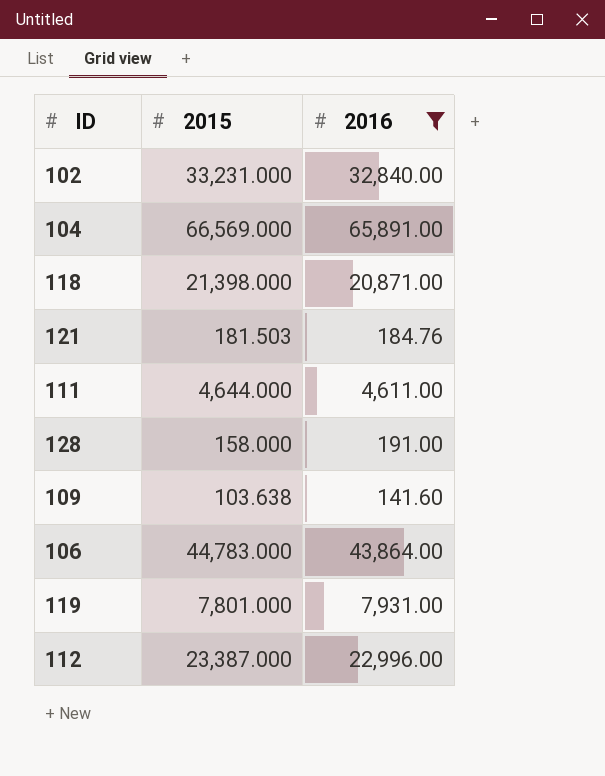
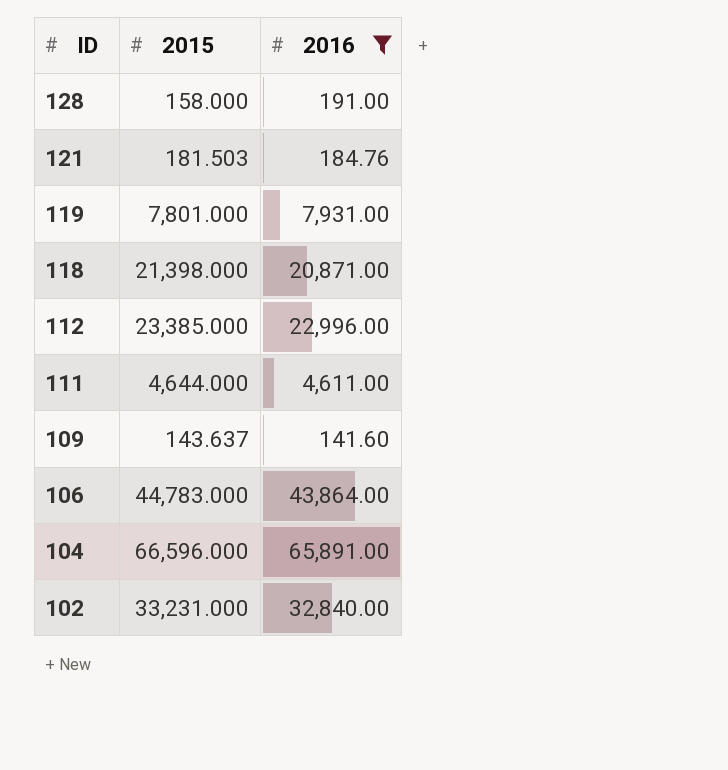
row order: none -> ID descending
112 | 2015: 23,387.000 -> 23,385.000
109 | 2015: 103.638 -> 143.637
104 | 2015: 66,569.000 -> 66,596.000

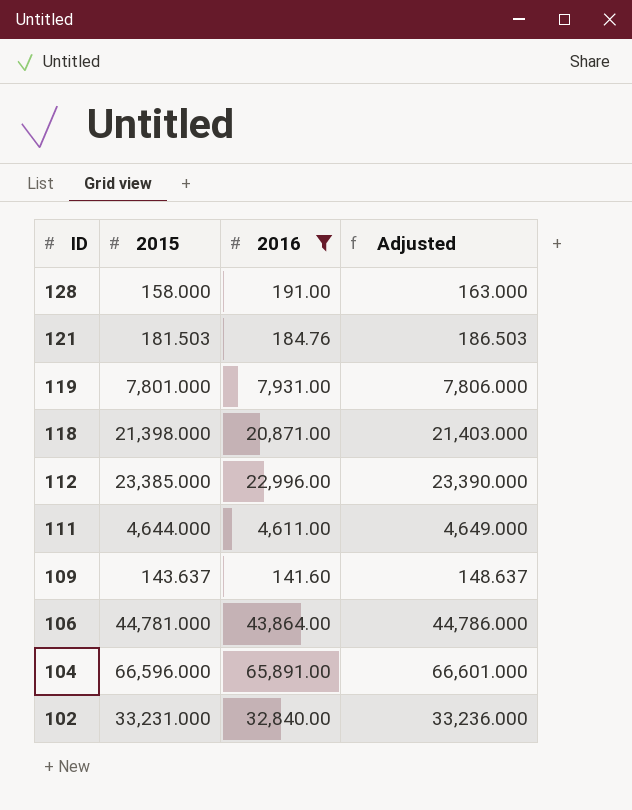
column Adjusted | formula: none -> [2015] + 5
106 | 2015: 44,783.000 -> 44,781.000

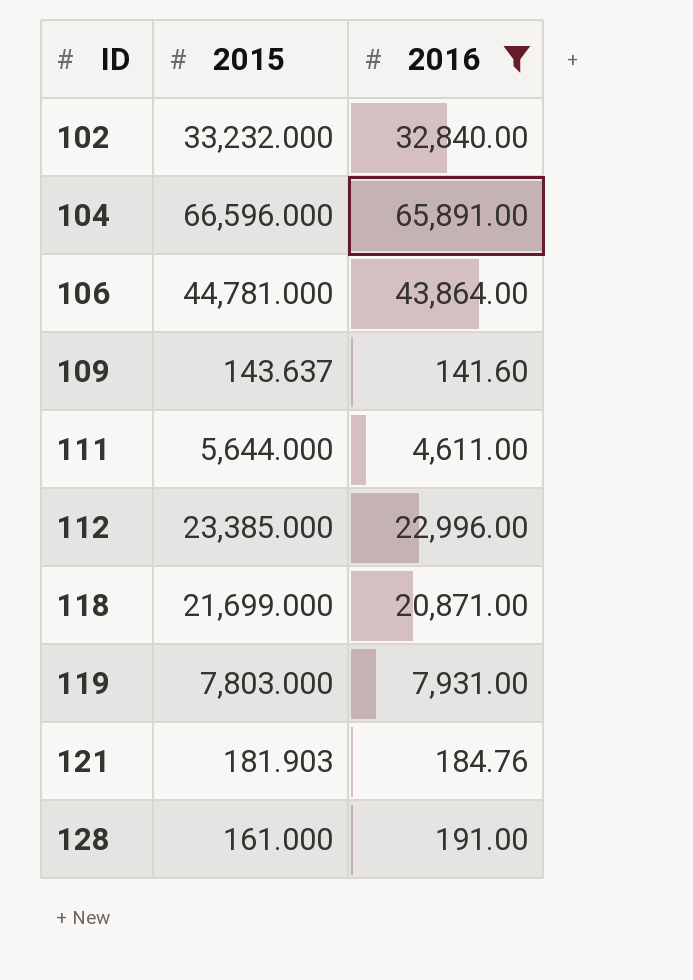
row order: ID descending -> ID ascending
column Adjusted | formula: [2015] + 5 -> none
102 | 2015: 33,231.000 -> 33,232.000
111 | 2015: 4,644.000 -> 5,644.000
118 | 2015: 21,398.000 -> 21,699.000
119 | 2015: 7,801.000 -> 7,803.000
121 | 2015: 181.503 -> 181.903
128 | 2015: 158.000 -> 161.000

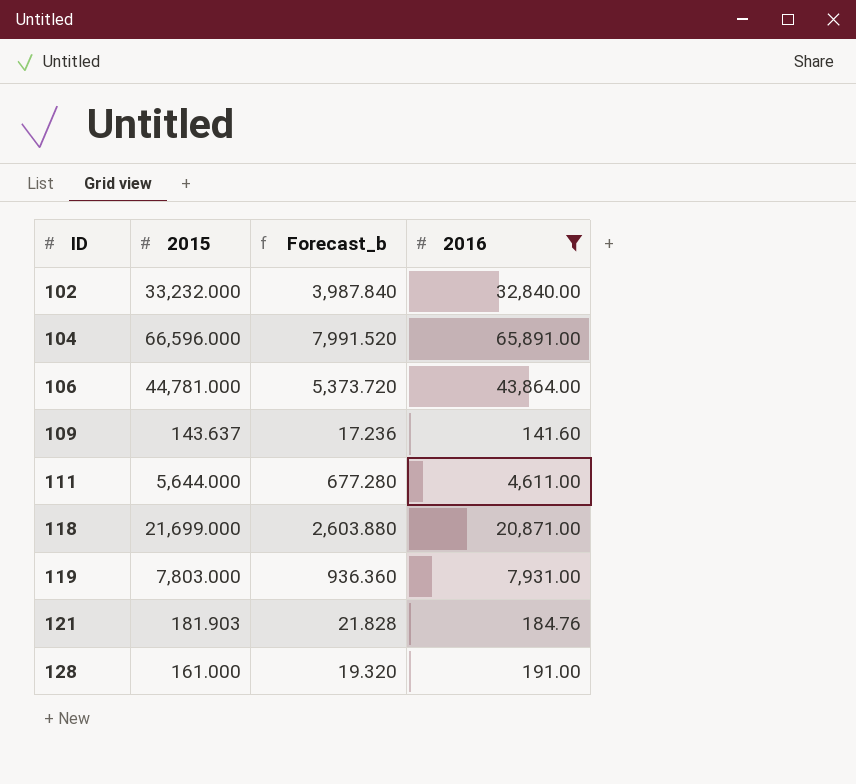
column Forecast_b | formula: none -> [2015] * 0.12
row 112: 23,385.000 | 22,996.00 -> none

